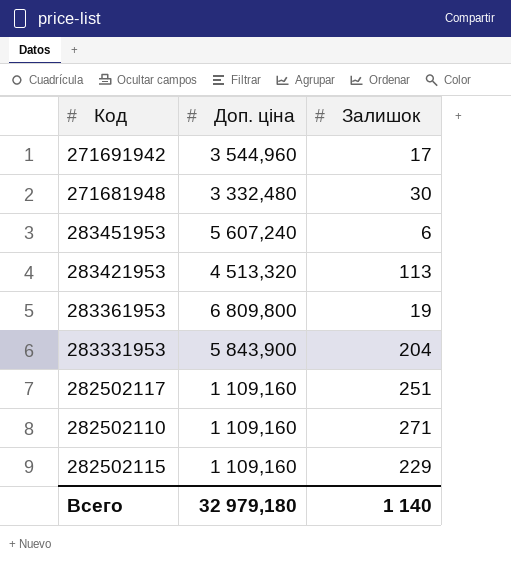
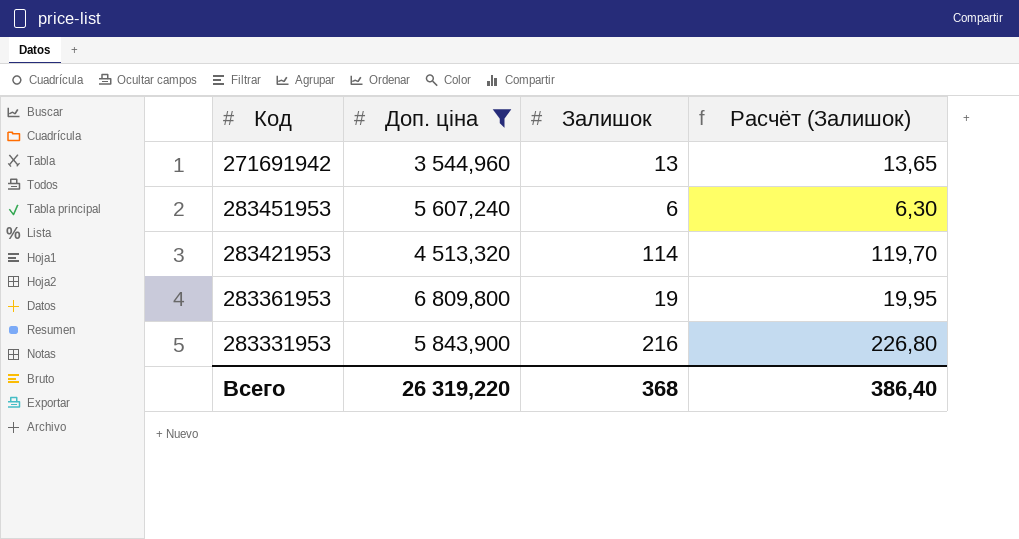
filter: none -> Доп. ціна >= 3 544,960
column Расчёт (Залишок) | formula: none -> [Залишок] * 1,05
271691942 | Залишок: 17 -> 13
283421953 | Залишок: 113 -> 114
283331953 | Залишок: 204 -> 216
Всего | Доп. ціна: 32 979,180 -> 26 319,220
Всего | Залишок: 1 140 -> 368

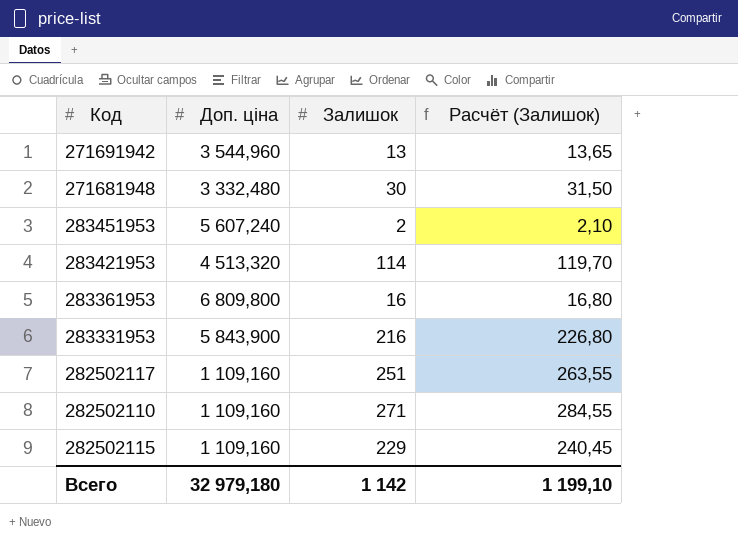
filter: Доп. ціна >= 3 544,960 -> none
283451953 | Залишок: 6 -> 2
283451953 | Расчёт (Залишок): 6,30 -> 2,10
283361953 | Залишок: 19 -> 16
283361953 | Расчёт (Залишок): 19,95 -> 16,80
Всего | Доп. ціна: 26 319,220 -> 32 979,180
Всего | Залишок: 368 -> 1 142
Всего | Расчёт (Залишок): 386,40 -> 1 199,10

